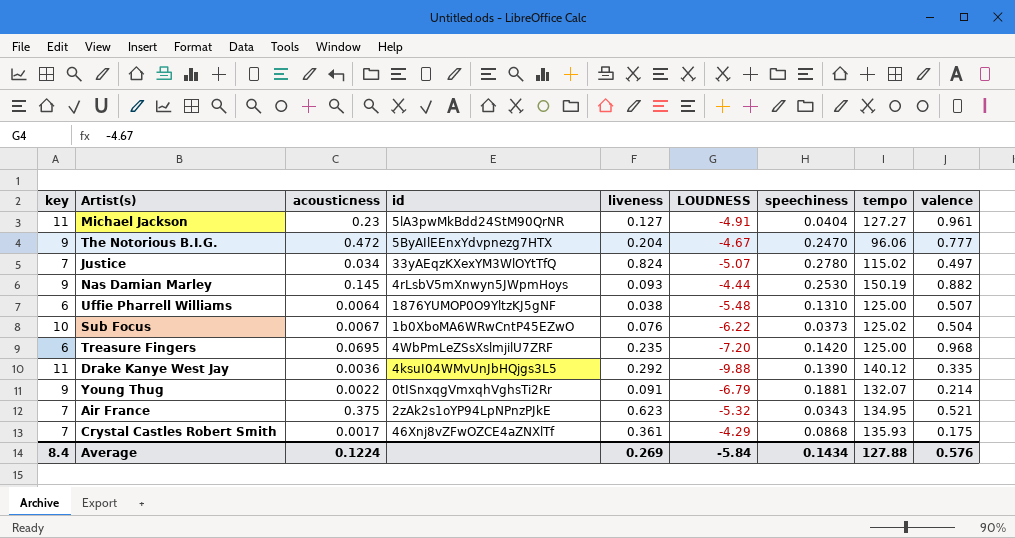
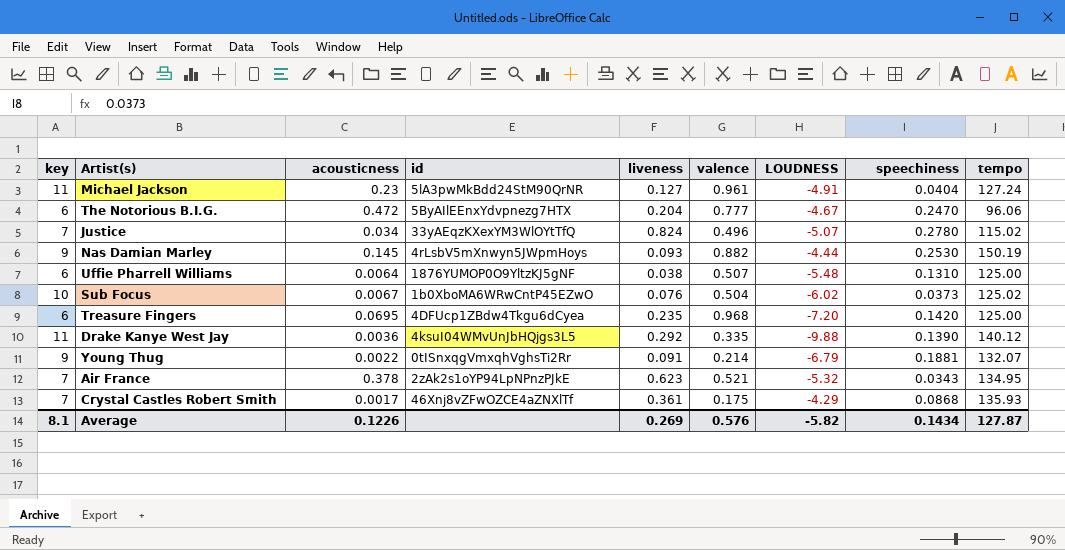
column valence | position: 9 -> 6
Michael Jackson | tempo: 127.27 -> 127.24
The Notorious B.I.G. | key: 9 -> 6
Justice | valence: 0.497 -> 0.496
Sub Focus | LOUDNESS: -6.22 -> -6.02
Treasure Fingers | id: 4WbPmLeZSsXslmjilU7ZRF -> 4DFUcp1ZBdw4Tkgu6dCyea
Air France | acousticness: 0.375 -> 0.378
Average | key: 8.4 -> 8.1
Average | acousticness: 0.1224 -> 0.1226
Average | LOUDNESS: -5.84 -> -5.82
Average | tempo: 127.88 -> 127.87

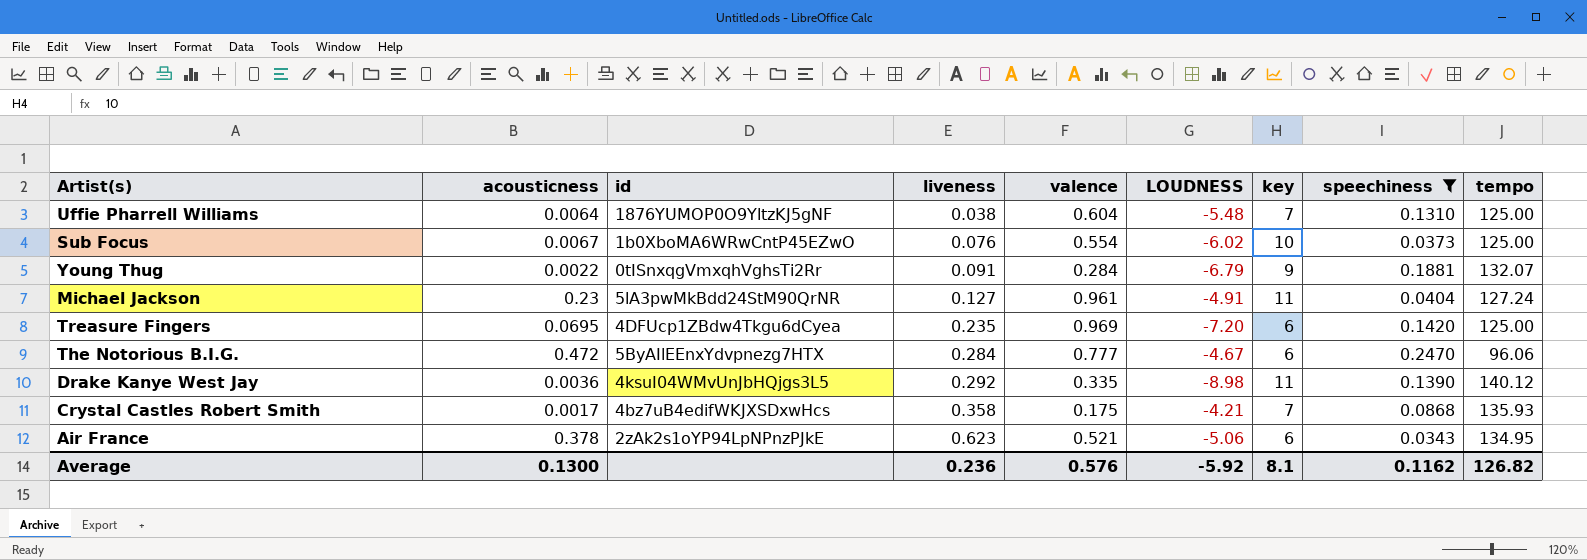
filter: none -> speechiness <= 0.2470
row order: none -> liveness ascending
column key | position: 1 -> 7
Uffie Pharrell Williams | valence: 0.507 -> 0.604
Uffie Pharrell Williams | key: 6 -> 7
Sub Focus | valence: 0.504 -> 0.554
Sub Focus | tempo: 125.02 -> 125.00
Young Thug | valence: 0.214 -> 0.284
Treasure Fingers | valence: 0.968 -> 0.969
The Notorious B.I.G. | liveness: 0.204 -> 0.284
Drake Kanye West Jay | LOUDNESS: -9.88 -> -8.98
Crystal Castles Robert Smith | id: 46Xnj8vZFwOZCE4aZNXlTf -> 4bz7uB4edifWKJXSDxwHcs
Crystal Castles Robert Smith | liveness: 0.361 -> 0.358
Crystal Castles Robert Smith | LOUDNESS: -4.29 -> -4.21
Air France | LOUDNESS: -5.32 -> -5.06
Air France | key: 7 -> 6
Average | acousticness: 0.1226 -> 0.1300
Average | liveness: 0.269 -> 0.236
Average | LOUDNESS: -5.82 -> -5.92
Average | speechiness: 0.1434 -> 0.1162
Average | tempo: 127.87 -> 126.82

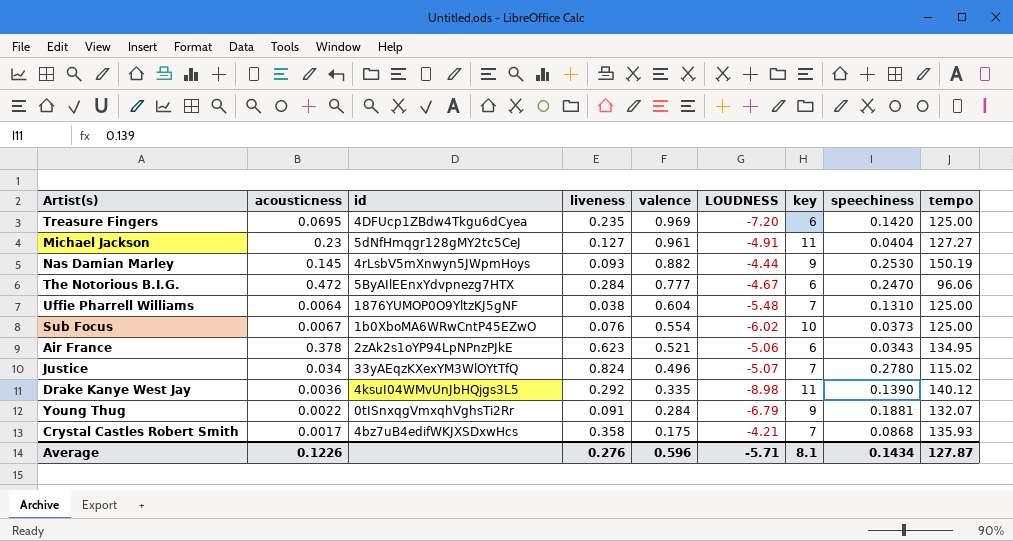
filter: speechiness <= 0.2470 -> none
row order: liveness ascending -> valence descending
Michael Jackson | id: 5lA3pwMkBdd24StM90QrNR -> 5dNfHmqgr128gMY2tc5CeJ
Michael Jackson | tempo: 127.24 -> 127.27
Average | acousticness: 0.1300 -> 0.1226
Average | liveness: 0.236 -> 0.276
Average | valence: 0.576 -> 0.596
Average | LOUDNESS: -5.92 -> -5.71
Average | speechiness: 0.1162 -> 0.1434
Average | tempo: 126.82 -> 127.87

